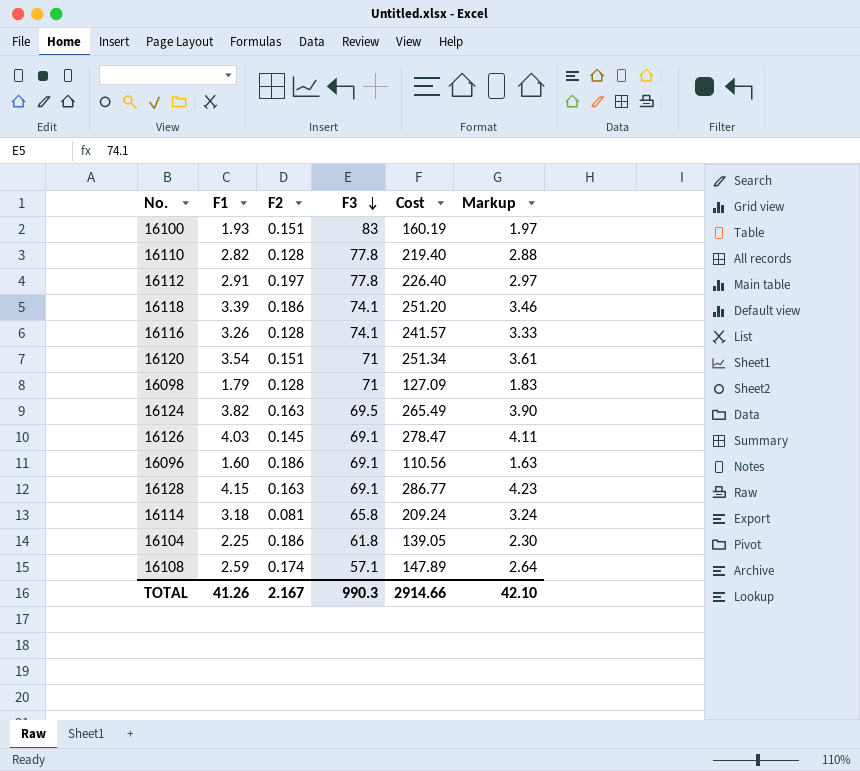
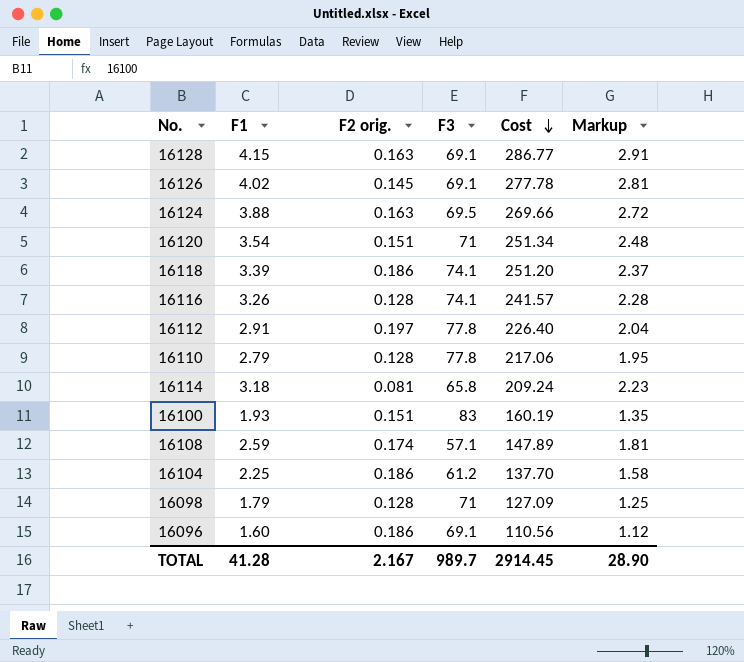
row order: F3 descending -> Cost descending
column name: F2 -> F2 orig.
column Markup | formula: [F1] * 1.02 -> [F1] * 0.7
16126 | F1: 4.03 -> 4.02
16126 | Cost: 278.47 -> 277.78
16124 | F1: 3.82 -> 3.88
16124 | Cost: 265.49 -> 269.66
16110 | F1: 2.82 -> 2.79
16110 | Cost: 219.40 -> 217.06
16104 | F3: 61.8 -> 61.2
16104 | Cost: 139.05 -> 137.70
TOTAL | F1: 41.26 -> 41.28
TOTAL | F3: 990.3 -> 989.7
TOTAL | Cost: 2914.66 -> 2914.45
TOTAL | Markup: 42.10 -> 28.90

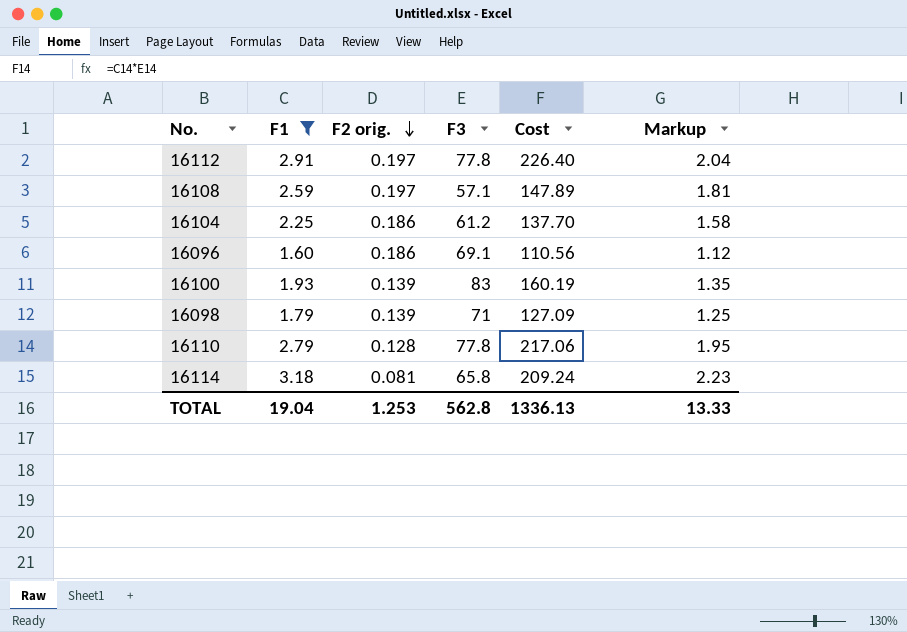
filter: none -> F1 <= 3.18
row order: Cost descending -> F2 orig. descending
16108 | F2 orig.: 0.174 -> 0.197
16100 | F2 orig.: 0.151 -> 0.139
16098 | F2 orig.: 0.128 -> 0.139
TOTAL | F1: 41.28 -> 19.04
TOTAL | F2 orig.: 2.167 -> 1.253
TOTAL | F3: 989.7 -> 562.8
TOTAL | Cost: 2914.45 -> 1336.13
TOTAL | Markup: 28.90 -> 13.33

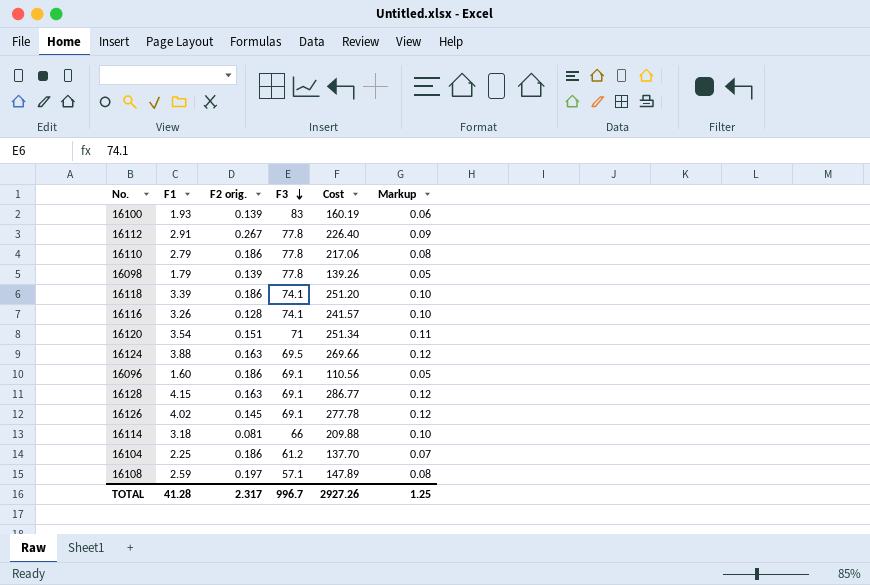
filter: F1 <= 3.18 -> none
row order: F2 orig. descending -> F3 descending
column Markup | formula: [F1] * 0.7 -> [F1] * 0.03
16112 | F2 orig.: 0.197 -> 0.267
16110 | F2 orig.: 0.128 -> 0.186
16098 | F3: 71 -> 77.8
16098 | Cost: 127.09 -> 139.26
16114 | F3: 65.8 -> 66
16114 | Cost: 209.24 -> 209.88
TOTAL | F1: 19.04 -> 41.28
TOTAL | F2 orig.: 1.253 -> 2.317
TOTAL | F3: 562.8 -> 996.7
TOTAL | Cost: 1336.13 -> 2927.26
TOTAL | Markup: 13.33 -> 1.25

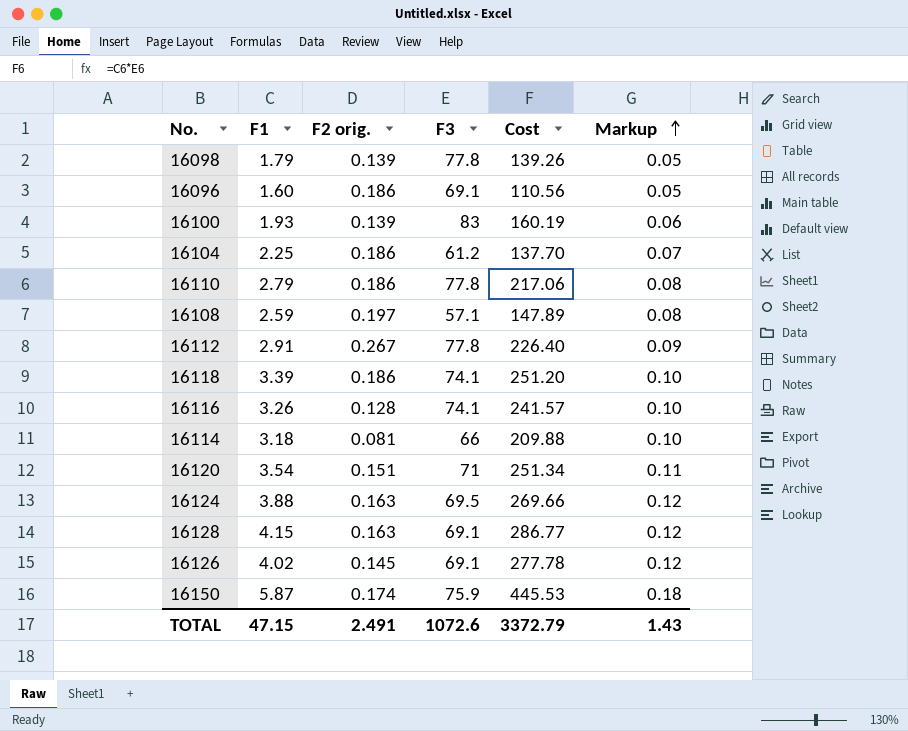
row order: F3 descending -> Markup ascending
row 16150: none -> 5.87 | 0.174 | 75.9 | 445.53 | 0.18
TOTAL | F1: 41.28 -> 47.15
TOTAL | F2 orig.: 2.317 -> 2.491
TOTAL | F3: 996.7 -> 1072.6
TOTAL | Cost: 2927.26 -> 3372.79
TOTAL | Markup: 1.25 -> 1.43

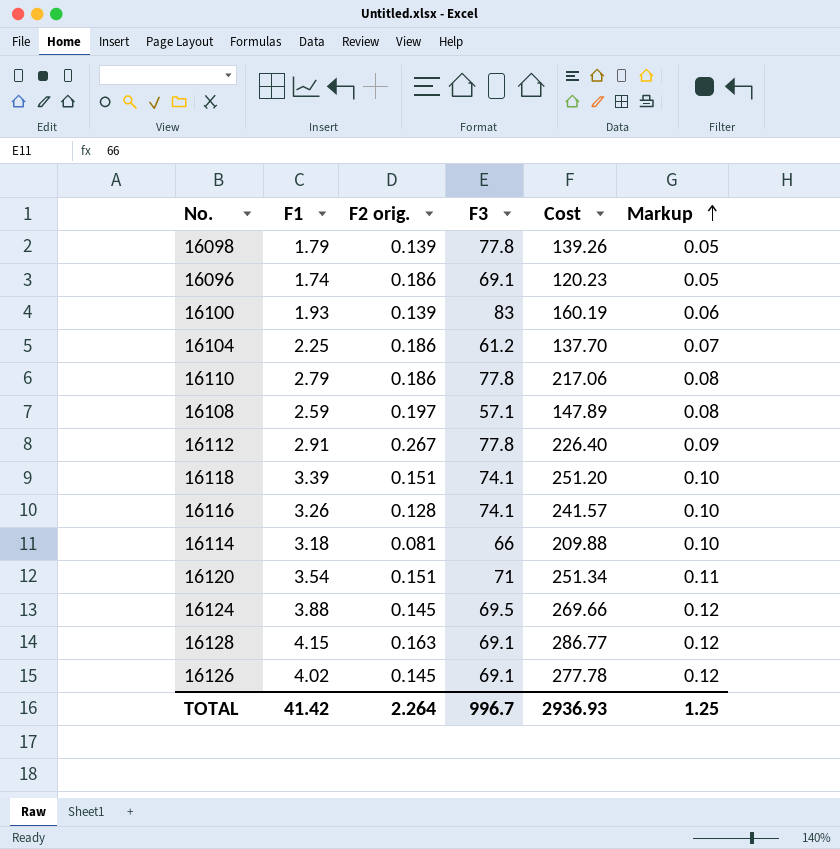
row 16150: 5.87 | 0.174 | 75.9 | 445.53 | 0.18 -> none
16096 | F1: 1.60 -> 1.74
16096 | Cost: 110.56 -> 120.23
16118 | F2 orig.: 0.186 -> 0.151
16124 | F2 orig.: 0.163 -> 0.145
TOTAL | F1: 47.15 -> 41.42
TOTAL | F2 orig.: 2.491 -> 2.264
TOTAL | F3: 1072.6 -> 996.7
TOTAL | Cost: 3372.79 -> 2936.93
TOTAL | Markup: 1.43 -> 1.25

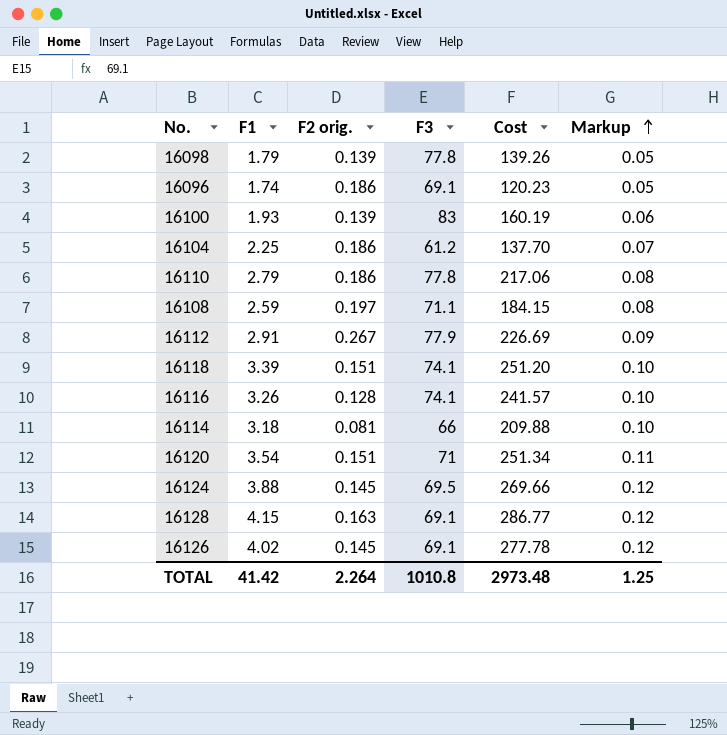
16108 | F3: 57.1 -> 71.1
16108 | Cost: 147.89 -> 184.15
16112 | F3: 77.8 -> 77.9
16112 | Cost: 226.40 -> 226.69
TOTAL | F3: 996.7 -> 1010.8
TOTAL | Cost: 2936.93 -> 2973.48

